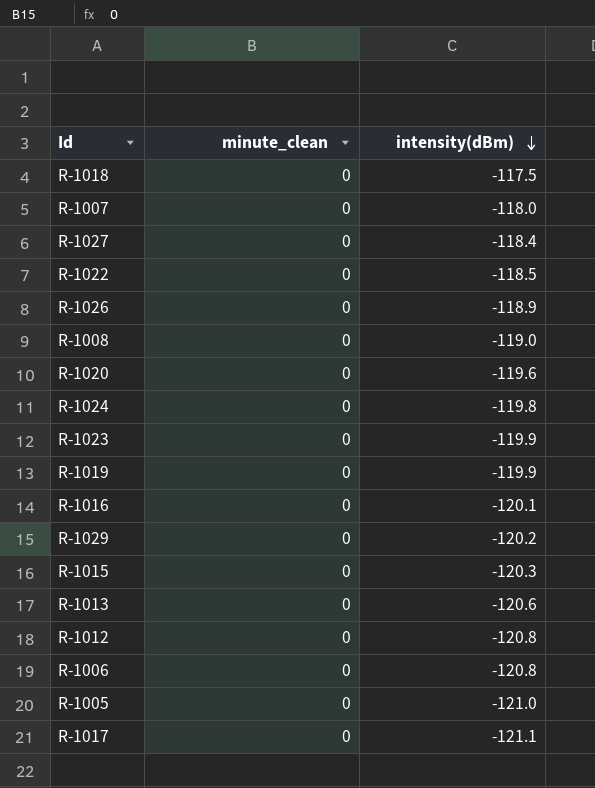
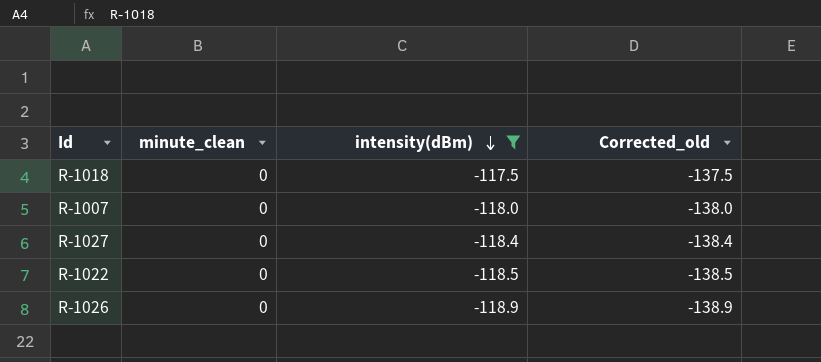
filter: none -> intensity(dBm) >= -118.9
column Corrected_old | formula: none -> [intensity(dBm)] - 20

